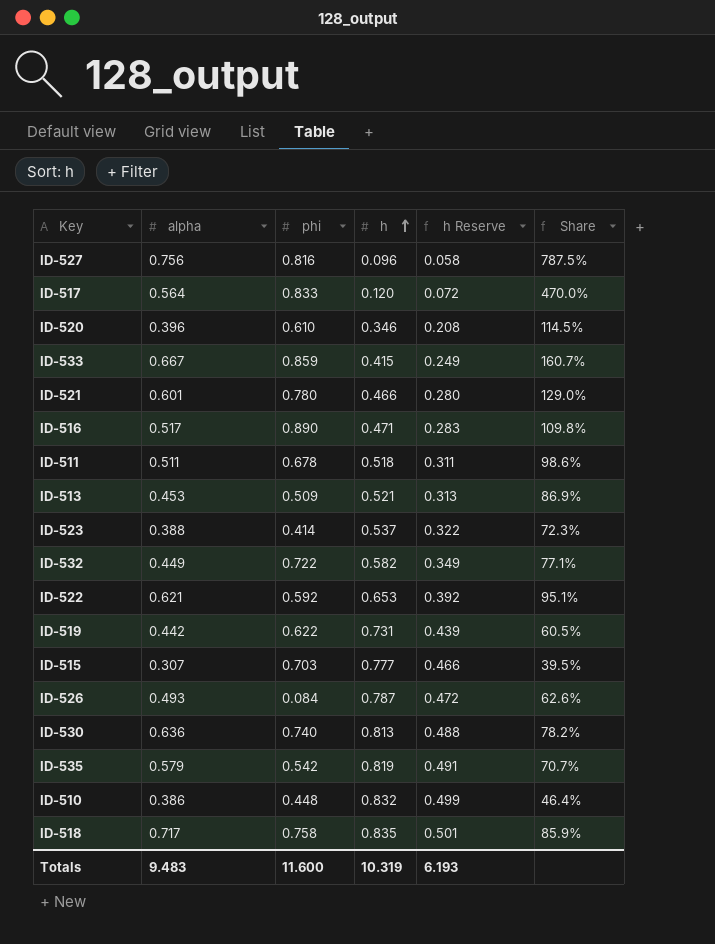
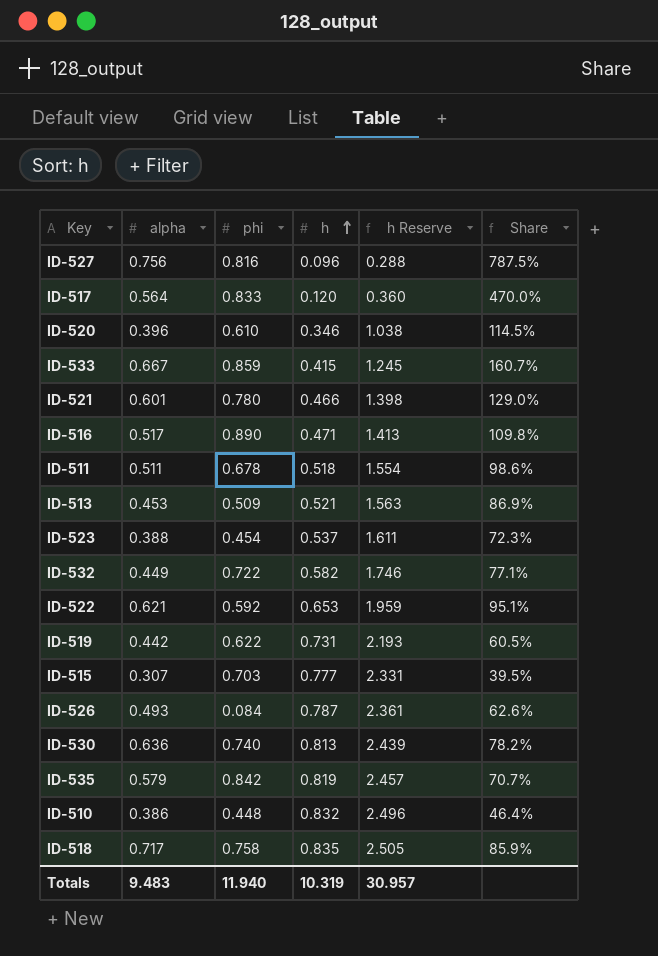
column h Reserve | formula: [h] * 0.6 -> [h] * 3
ID-523 | phi: 0.414 -> 0.454
ID-535 | phi: 0.542 -> 0.842
Totals | phi: 11.600 -> 11.940
Totals | h Reserve: 6.193 -> 30.957

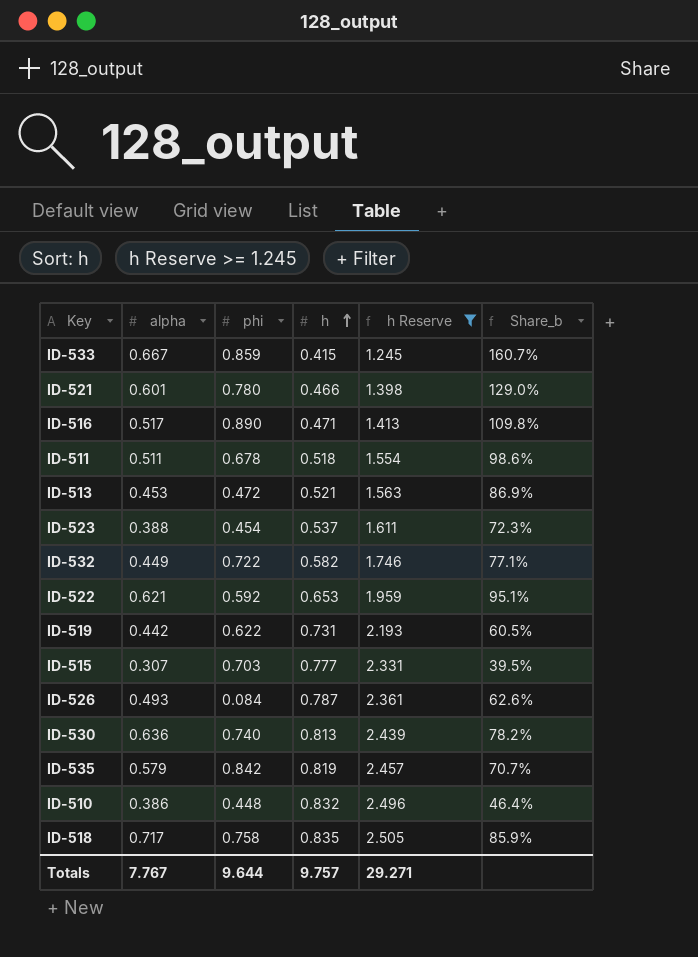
filter: none -> h Reserve >= 1.245
column name: Share -> Share_b
ID-513 | phi: 0.509 -> 0.472
Totals | alpha: 9.483 -> 7.767
Totals | phi: 11.940 -> 9.644
Totals | h: 10.319 -> 9.757
Totals | h Reserve: 30.957 -> 29.271

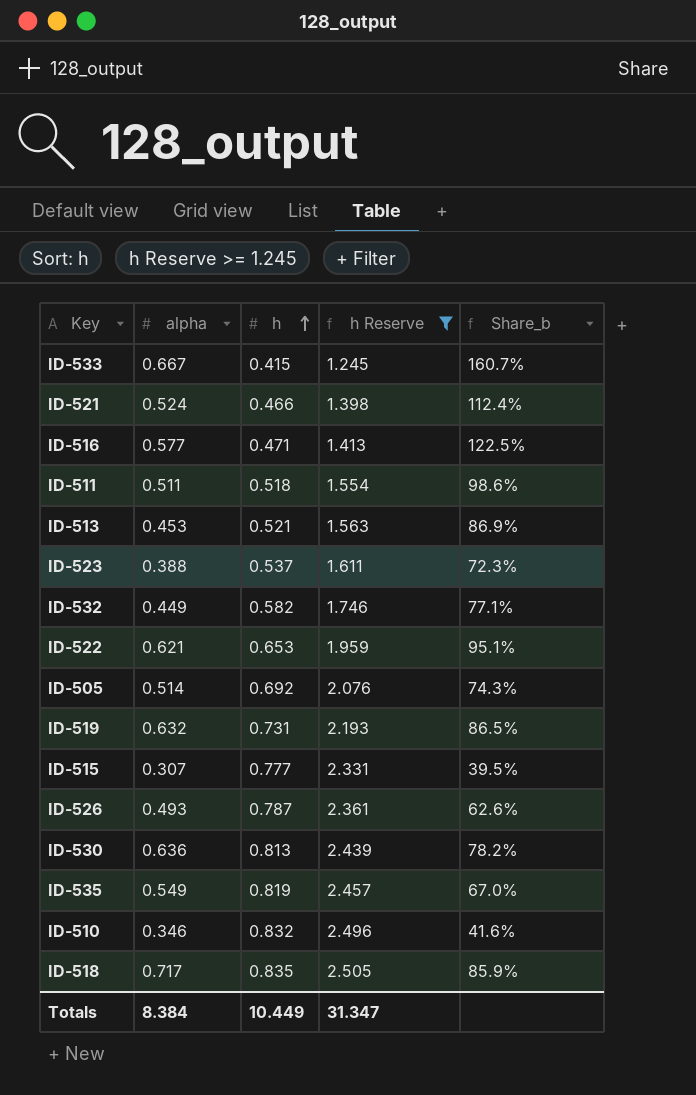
column phi | position: 3 -> none
ID-521 | alpha: 0.601 -> 0.524
ID-521 | Share_b: 129.0% -> 112.4%
ID-516 | alpha: 0.517 -> 0.577
ID-516 | Share_b: 109.8% -> 122.5%
row ID-505: none -> 0.514 | 0.692 | 2.076 | 74.3%
ID-519 | alpha: 0.442 -> 0.632
ID-519 | Share_b: 60.5% -> 86.5%
ID-535 | alpha: 0.579 -> 0.549
ID-535 | Share_b: 70.7% -> 67.0%
ID-510 | alpha: 0.386 -> 0.346
ID-510 | Share_b: 46.4% -> 41.6%
Totals | alpha: 7.767 -> 8.384
Totals | h: 9.757 -> 10.449
Totals | h Reserve: 29.271 -> 31.347

